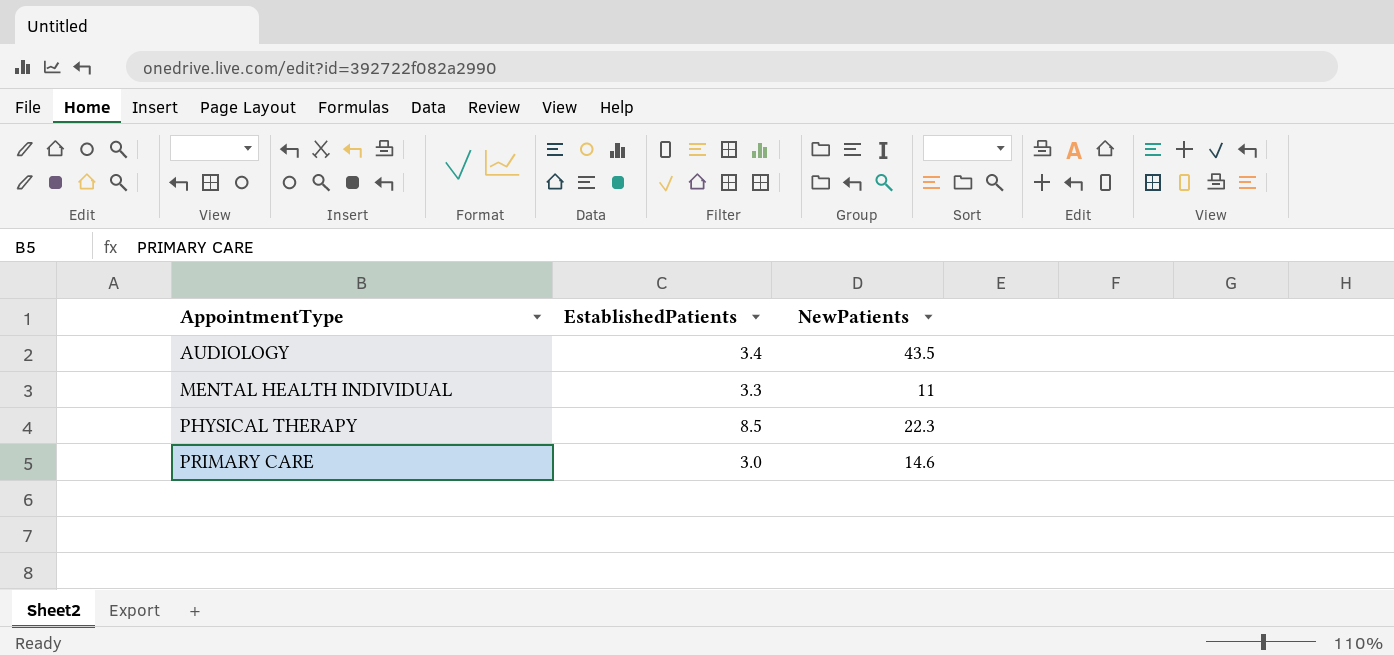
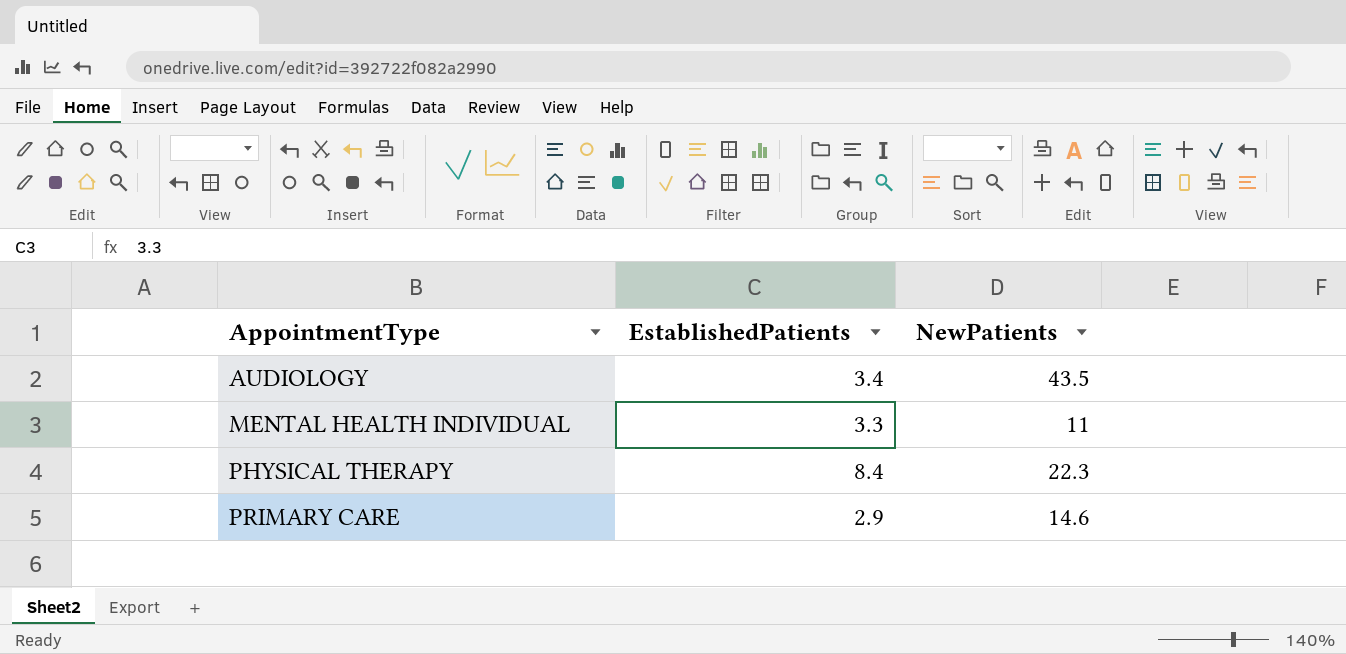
PHYSICAL THERAPY | EstablishedPatients: 8.5 -> 8.4
PRIMARY CARE | EstablishedPatients: 3.0 -> 2.9

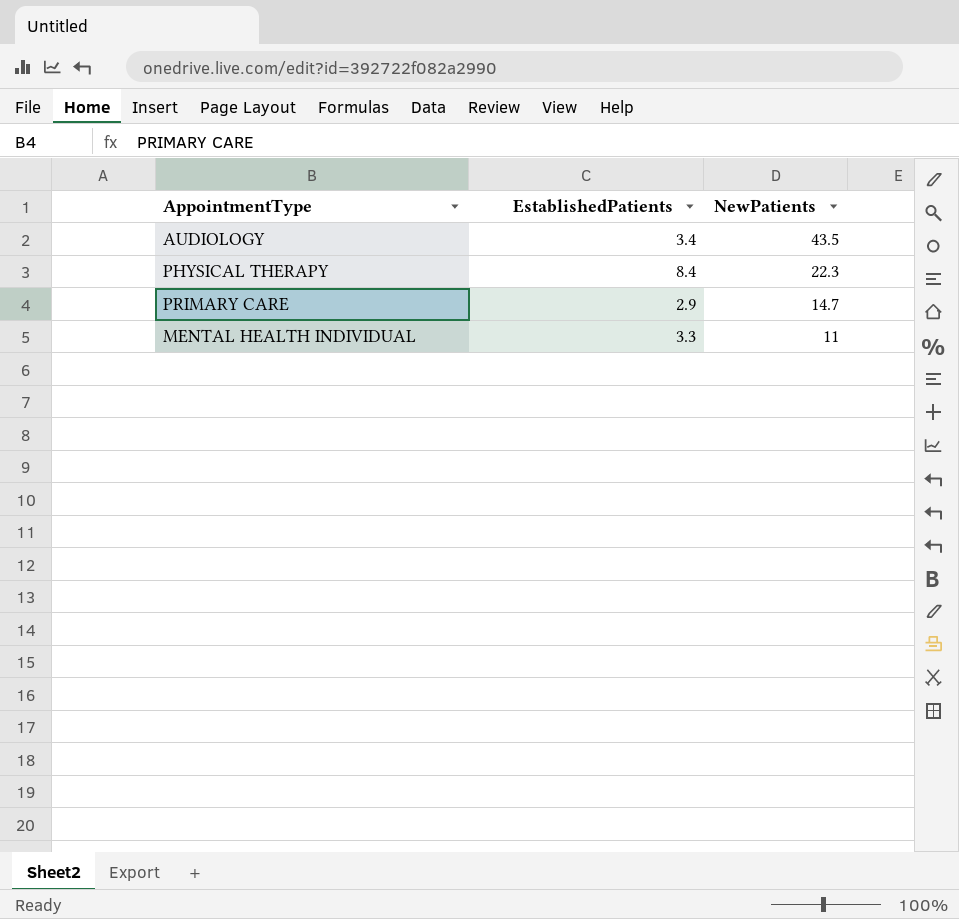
row order: AppointmentType ascending -> NewPatients descending
PRIMARY CARE | NewPatients: 14.6 -> 14.7

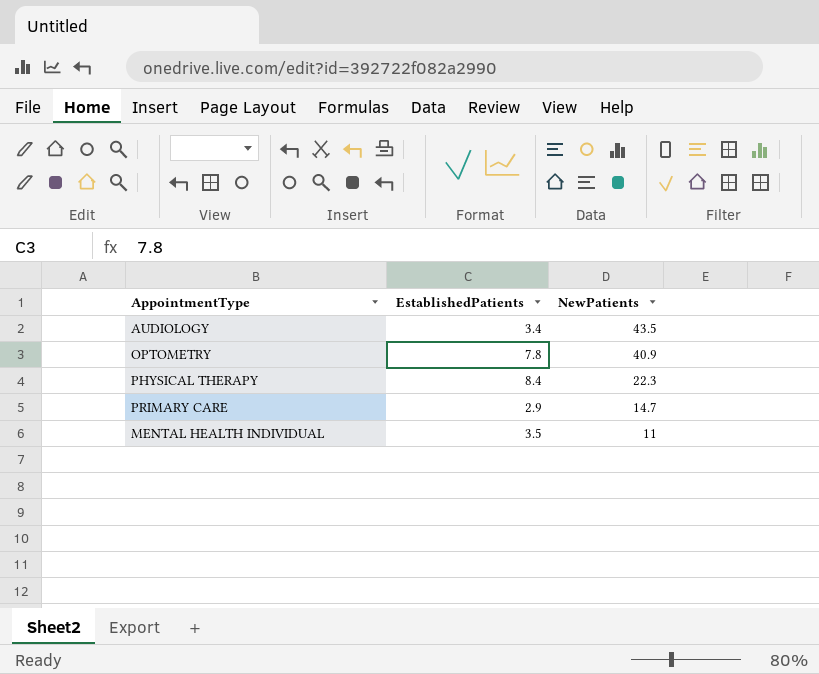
row OPTOMETRY: none -> 7.8 | 40.9
MENTAL HEALTH INDIVIDUAL | EstablishedPatients: 3.3 -> 3.5

